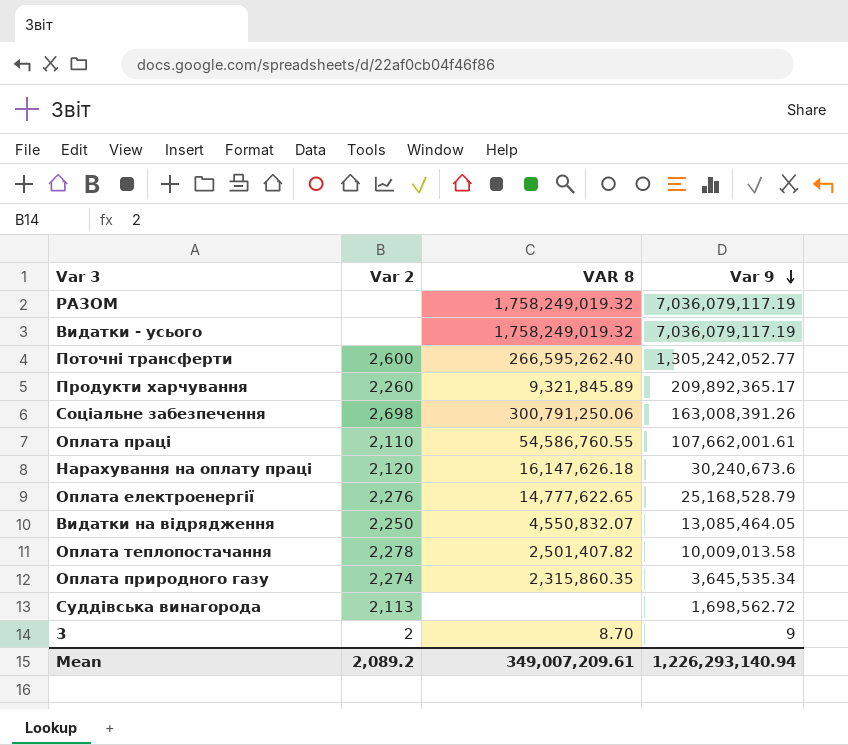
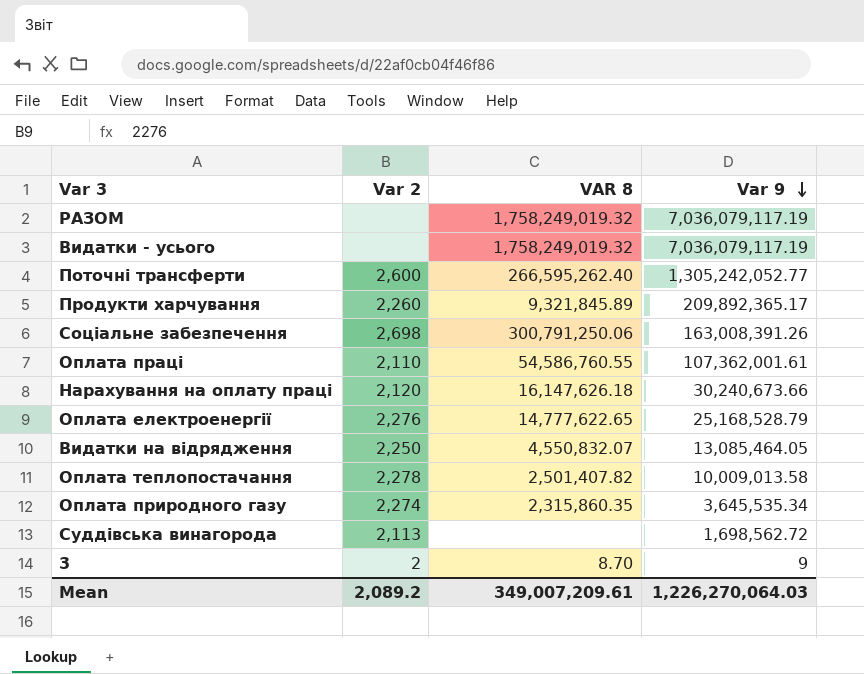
Оплата праці | Var 9: 107,662,001.61 -> 107,362,001.61
Нарахування на оплату праці | Var 9: 30,240,673.6 -> 30,240,673.66
Mean | Var 9: 1,226,293,140.94 -> 1,226,270,064.03

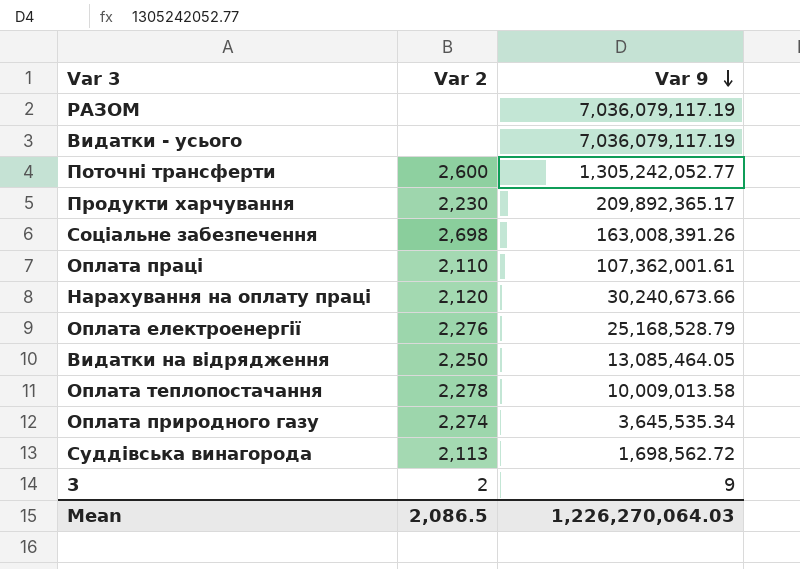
column VAR 8 | position: 3 -> none
Продукти харчування | Var 2: 2,260 -> 2,230
Mean | Var 2: 2,089.2 -> 2,086.5

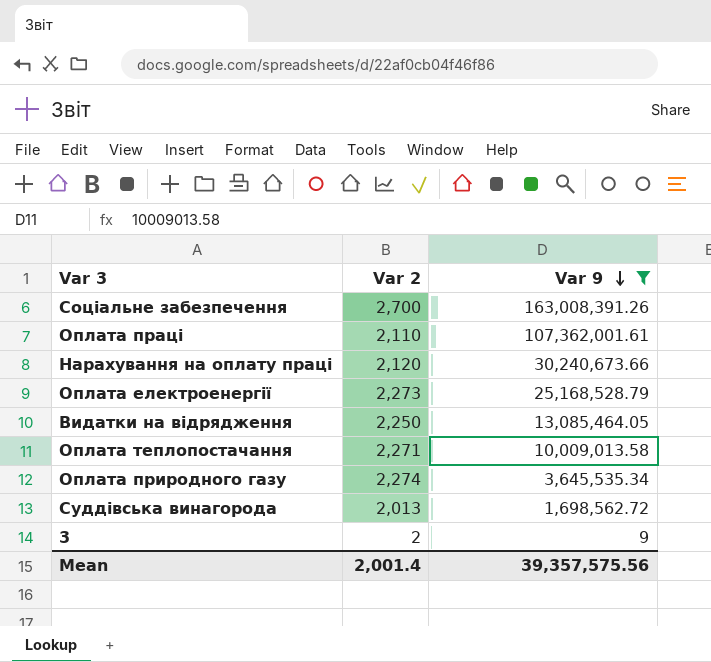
filter: none -> Var 9 <= 163,008,391.26
Соціальне забезпечення | Var 2: 2,698 -> 2,700
Оплата електроенергії | Var 2: 2,276 -> 2,273
Оплата теплопостачання | Var 2: 2,278 -> 2,271
Суддівська винагорода | Var 2: 2,113 -> 2,013
Mean | Var 2: 2,086.5 -> 2,001.4
Mean | Var 9: 1,226,270,064.03 -> 39,357,575.56

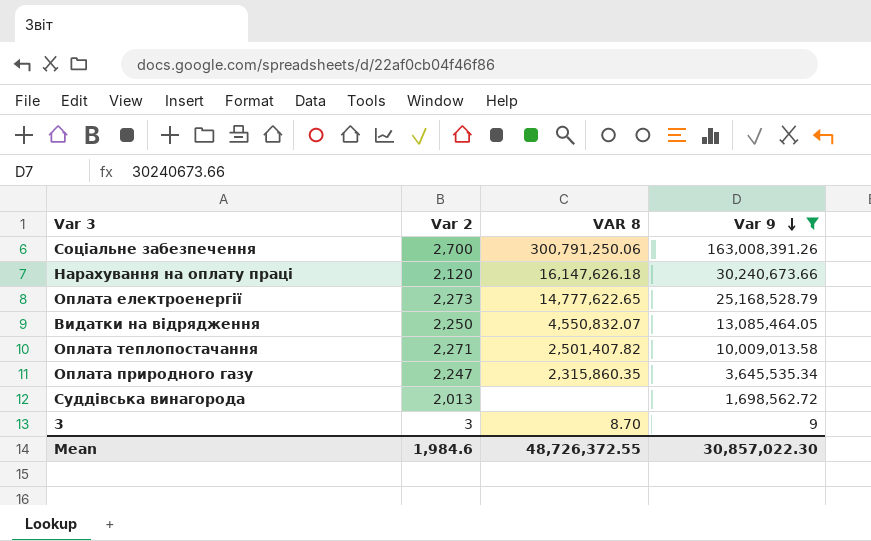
column VAR 8 | position: none -> 3
row Оплата праці: 2,110 | 107,362,001.61 -> none
Оплата природного газу | Var 2: 2,274 -> 2,247
3 | Var 2: 2 -> 3
Mean | Var 2: 2,001.4 -> 1,984.6
Mean | Var 9: 39,357,575.56 -> 30,857,022.30

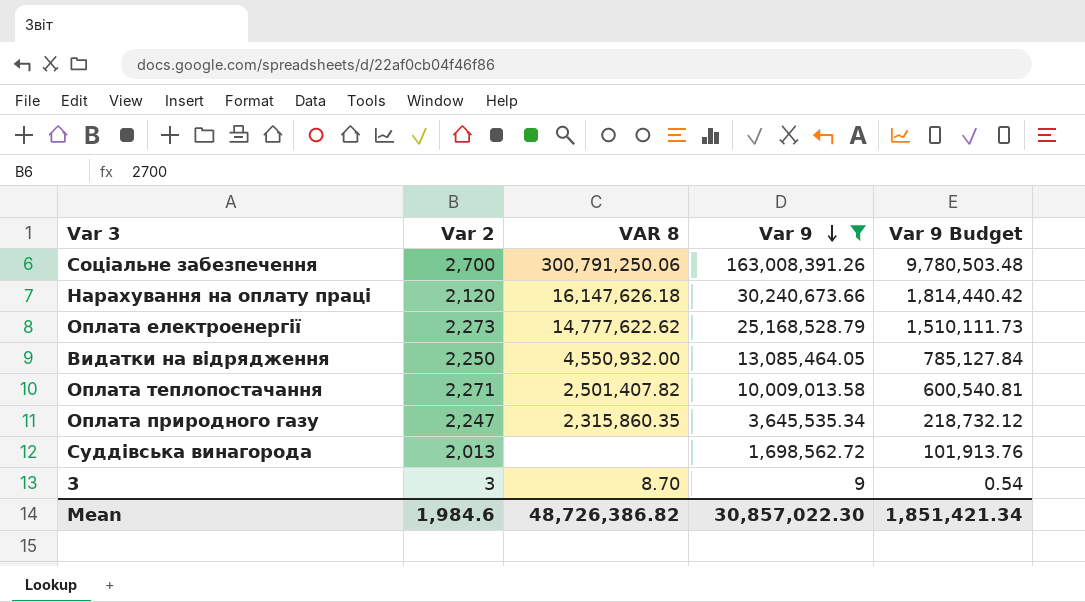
column Var 9 Budget | formula: none -> [Var 9] * 0.06
Оплата електроенергії | VAR 8: 14,777,622.65 -> 14,777,622.62
Видатки на відрядження | VAR 8: 4,550,832.07 -> 4,550,932.00
Mean | VAR 8: 48,726,372.55 -> 48,726,386.82

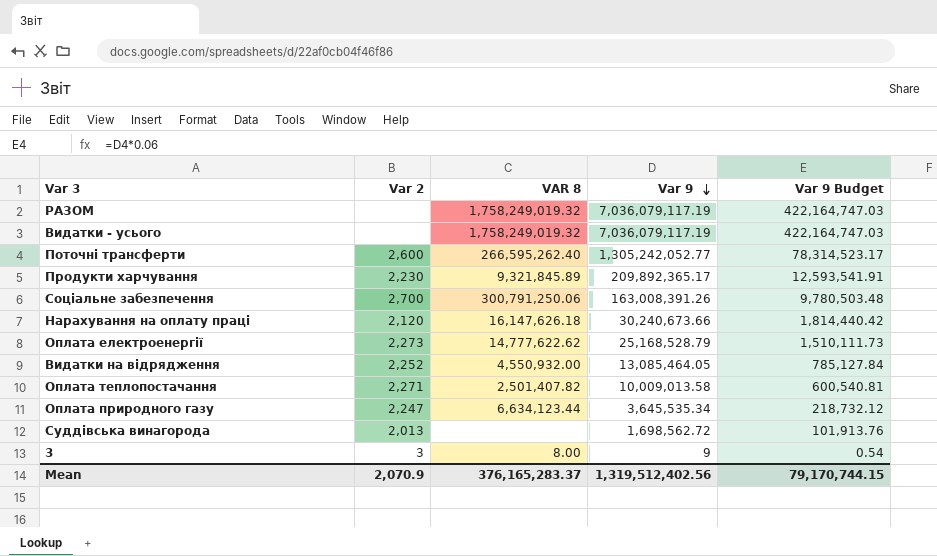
filter: Var 9 <= 163,008,391.26 -> none
Видатки на відрядження | Var 2: 2,250 -> 2,252
Оплата природного газу | VAR 8: 2,315,860.35 -> 6,634,123.44
3 | VAR 8: 8.70 -> 8.00
Mean | Var 2: 1,984.6 -> 2,070.9
Mean | VAR 8: 48,726,386.82 -> 376,165,283.37
Mean | Var 9: 30,857,022.30 -> 1,319,512,402.56
Mean | Var 9 Budget: 1,851,421.34 -> 79,170,744.15

